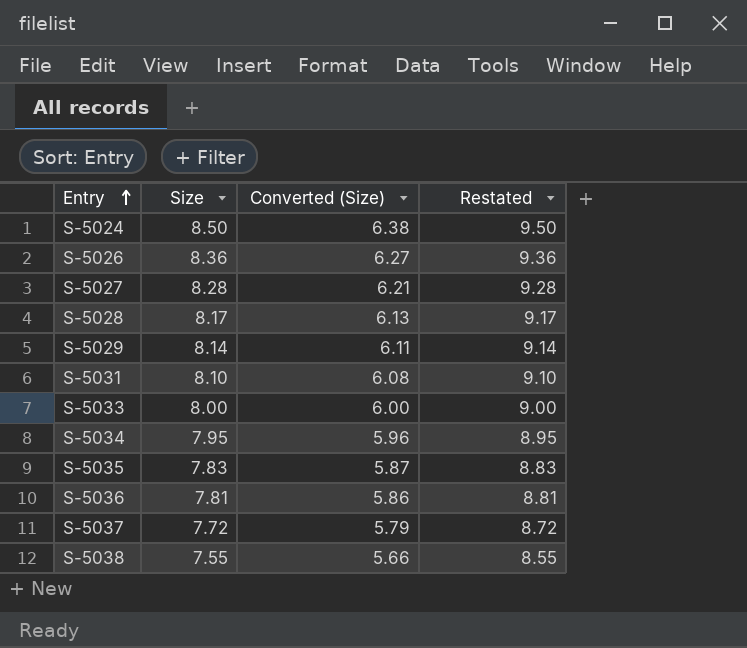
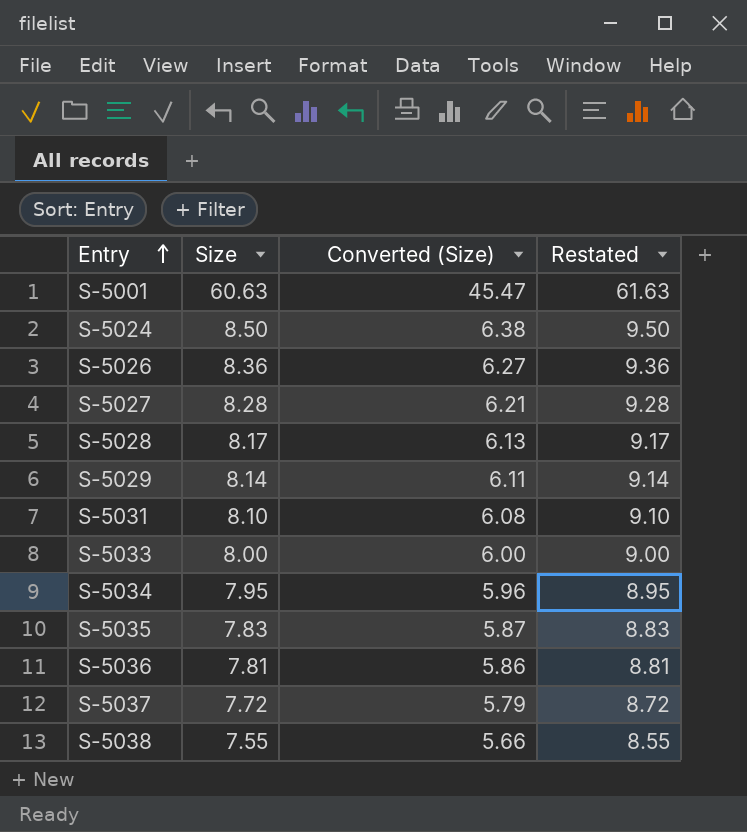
row S-5001: none -> 60.63 | 45.47 | 61.63

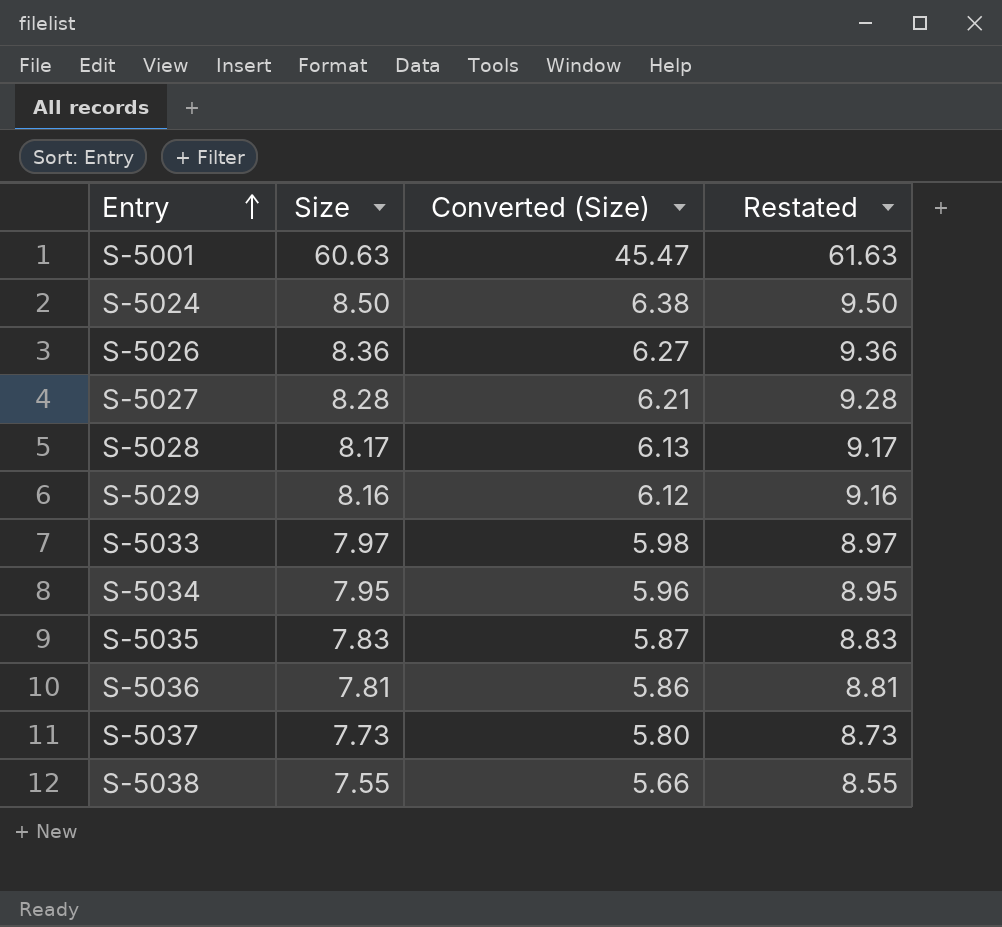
row S-5031: 8.10 | 6.08 | 9.10 -> none
S-5029 | Size: 8.14 -> 8.16
S-5029 | Converted (Size): 6.11 -> 6.12
S-5029 | Restated: 9.14 -> 9.16
S-5033 | Size: 8.00 -> 7.97
S-5033 | Converted (Size): 6.00 -> 5.98
S-5033 | Restated: 9.00 -> 8.97
S-5037 | Size: 7.72 -> 7.73
S-5037 | Converted (Size): 5.79 -> 5.80
S-5037 | Restated: 8.72 -> 8.73

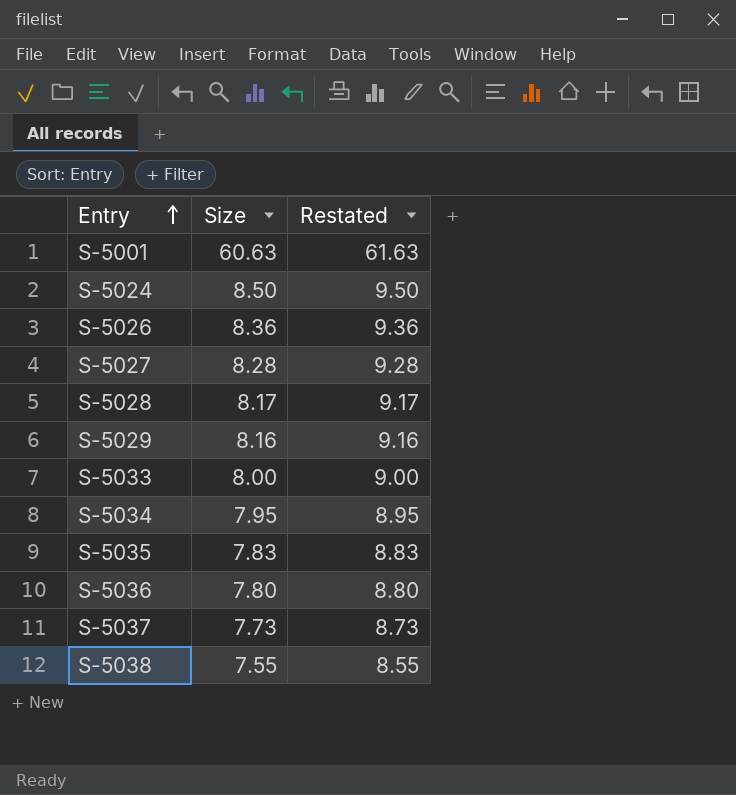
column Converted (Size) | formula: [Size] * 0.75 -> none
S-5033 | Size: 7.97 -> 8.00
S-5033 | Restated: 8.97 -> 9.00
S-5036 | Size: 7.81 -> 7.80
S-5036 | Restated: 8.81 -> 8.80

